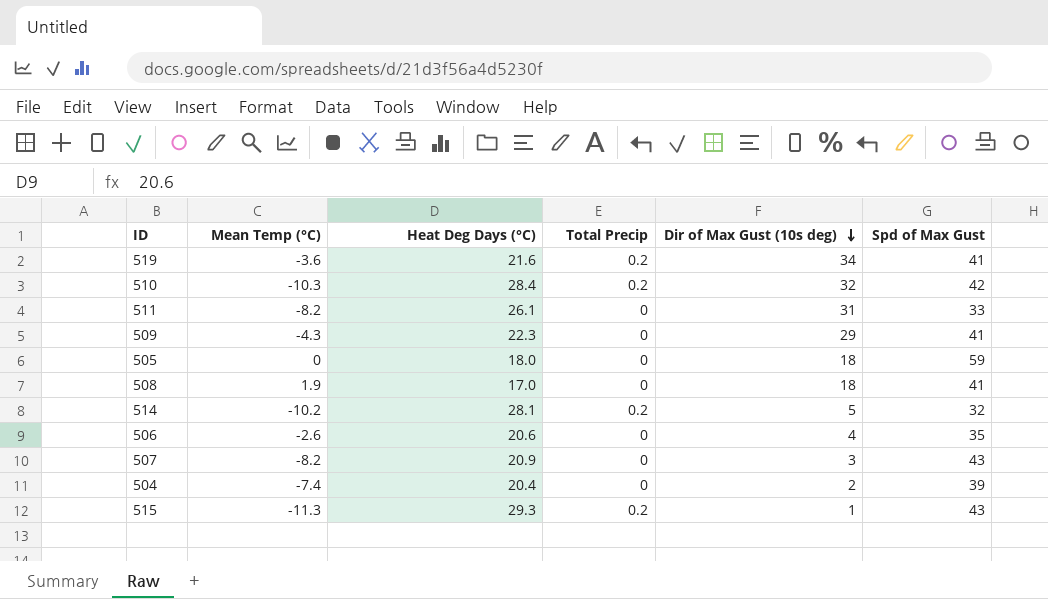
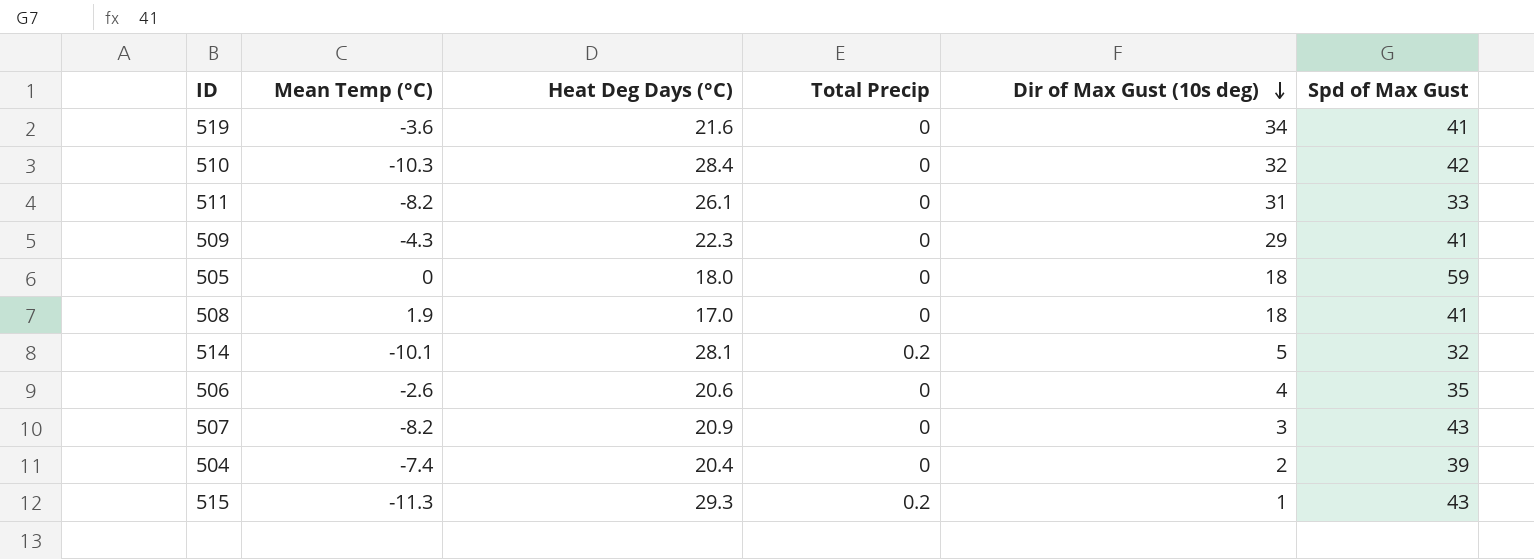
519 | Total Precip: 0.2 -> 0
510 | Total Precip: 0.2 -> 0
514 | Mean Temp (°C): -10.2 -> -10.1

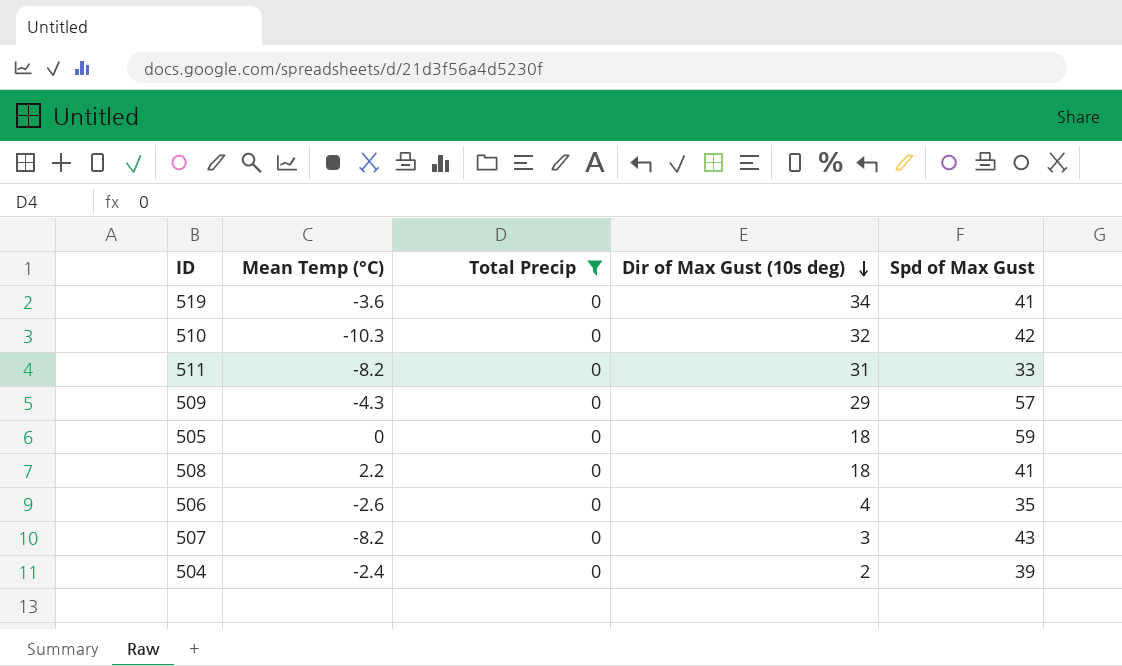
filter: none -> Total Precip = 0
column Heat Deg Days (°C) | position: 3 -> none
509 | Spd of Max Gust: 41 -> 57
508 | Mean Temp (°C): 1.9 -> 2.2
504 | Mean Temp (°C): -7.4 -> -2.4

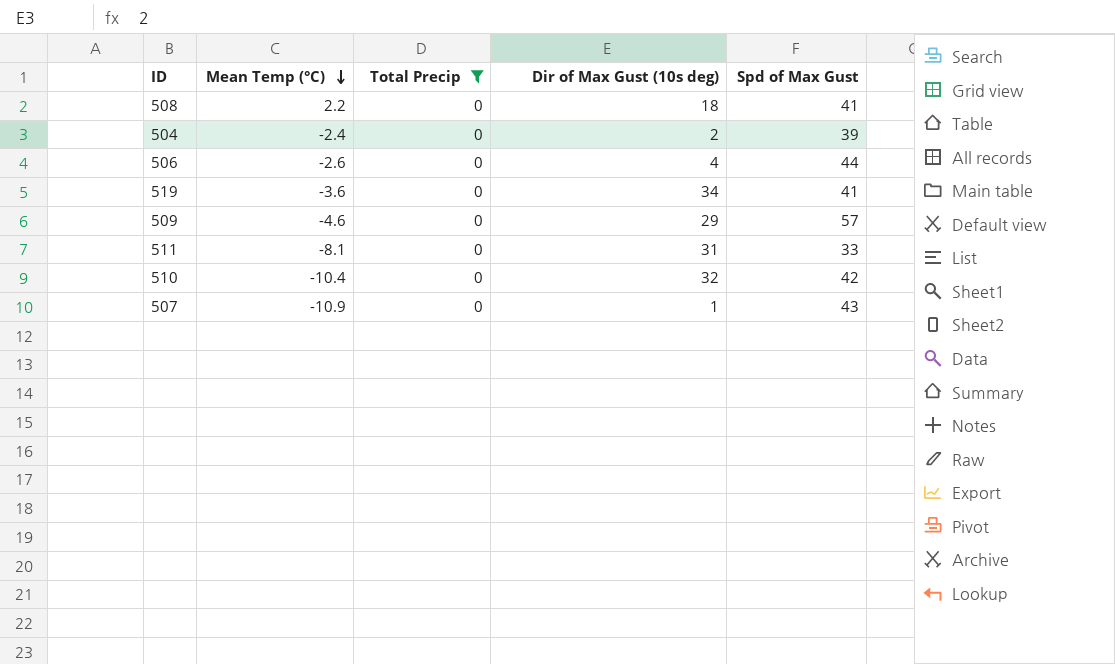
row order: Dir of Max Gust (10s deg) descending -> Mean Temp (°C) descending
row 505: 0 | 0 | 18 | 59 -> none
506 | Spd of Max Gust: 35 -> 44
509 | Mean Temp (°C): -4.3 -> -4.6
511 | Mean Temp (°C): -8.2 -> -8.1
510 | Mean Temp (°C): -10.3 -> -10.4
507 | Mean Temp (°C): -8.2 -> -10.9
507 | Dir of Max Gust (10s deg): 3 -> 1

